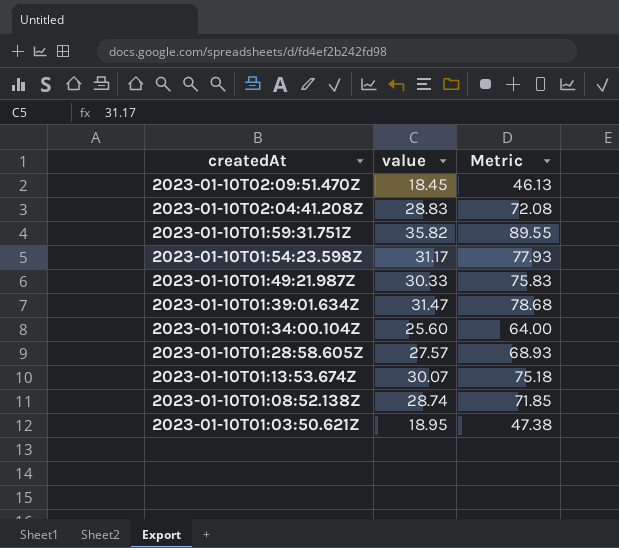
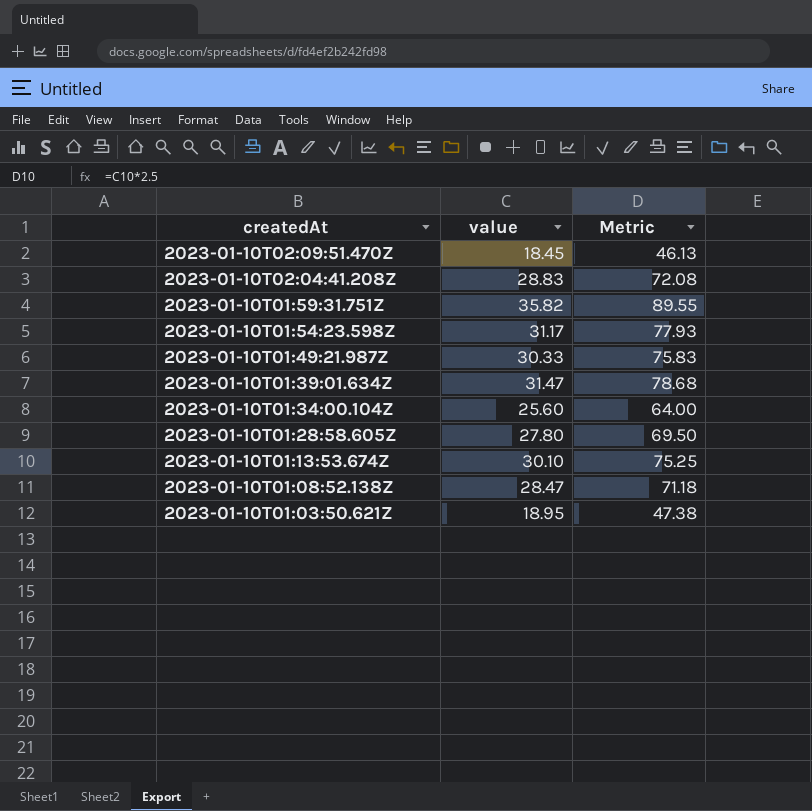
2023-01-10T01:28:58.605Z | value: 27.57 -> 27.80
2023-01-10T01:28:58.605Z | Metric: 68.93 -> 69.50
2023-01-10T01:13:53.674Z | value: 30.07 -> 30.10
2023-01-10T01:13:53.674Z | Metric: 75.18 -> 75.25
2023-01-10T01:08:52.138Z | value: 28.74 -> 28.47
2023-01-10T01:08:52.138Z | Metric: 71.85 -> 71.18

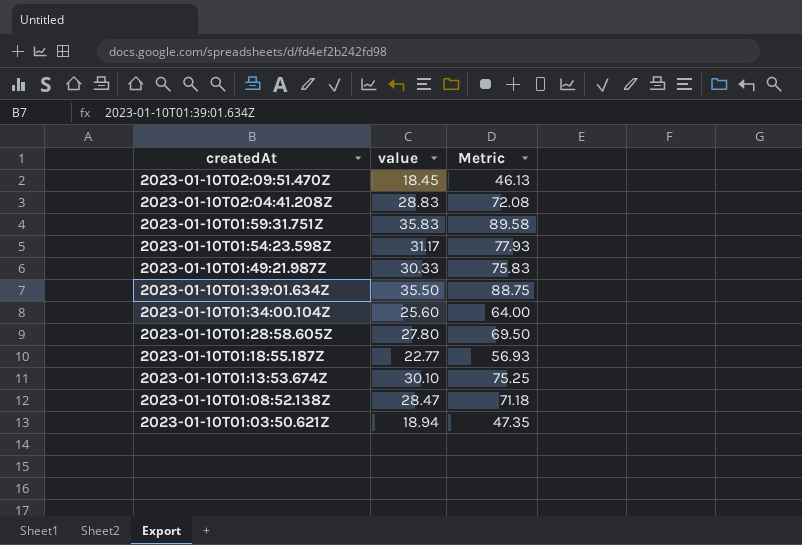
2023-01-10T01:59:31.751Z | value: 35.82 -> 35.83
2023-01-10T01:59:31.751Z | Metric: 89.55 -> 89.58
2023-01-10T01:39:01.634Z | value: 31.47 -> 35.50
2023-01-10T01:39:01.634Z | Metric: 78.68 -> 88.75
row 2023-01-10T01:18:55.187Z: none -> 22.77 | 56.93
2023-01-10T01:03:50.621Z | value: 18.95 -> 18.94
2023-01-10T01:03:50.621Z | Metric: 47.38 -> 47.35

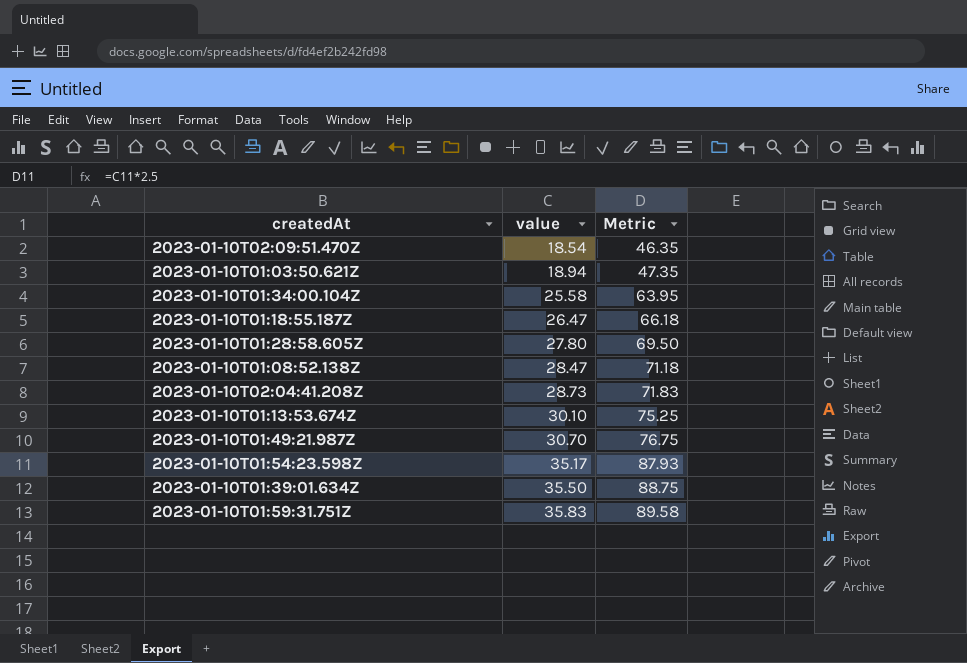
row order: createdAt descending -> value ascending
2023-01-10T02:09:51.470Z | value: 18.45 -> 18.54
2023-01-10T02:09:51.470Z | Metric: 46.13 -> 46.35
2023-01-10T01:34:00.104Z | value: 25.60 -> 25.58
2023-01-10T01:34:00.104Z | Metric: 64.00 -> 63.95
2023-01-10T01:18:55.187Z | value: 22.77 -> 26.47
2023-01-10T01:18:55.187Z | Metric: 56.93 -> 66.18
2023-01-10T02:04:41.208Z | value: 28.83 -> 28.73
2023-01-10T02:04:41.208Z | Metric: 72.08 -> 71.83
2023-01-10T01:49:21.987Z | value: 30.33 -> 30.70
2023-01-10T01:49:21.987Z | Metric: 75.83 -> 76.75
2023-01-10T01:54:23.598Z | value: 31.17 -> 35.17
2023-01-10T01:54:23.598Z | Metric: 77.93 -> 87.93

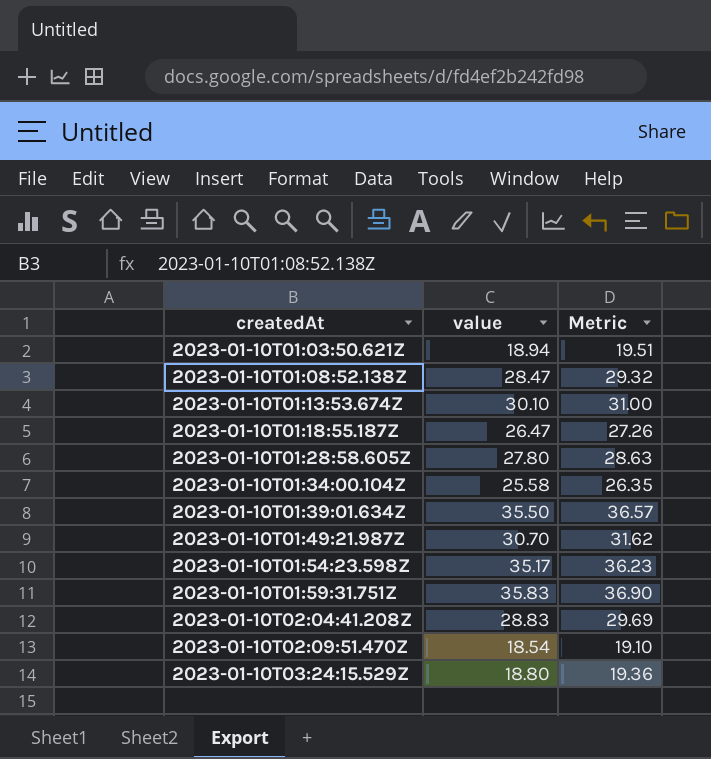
row order: value ascending -> createdAt ascending
column Metric | formula: [value] * 2.5 -> [value] * 1.03
2023-01-10T02:04:41.208Z | value: 28.73 -> 28.83
row 2023-01-10T03:24:15.529Z: none -> 18.80 | 19.36

